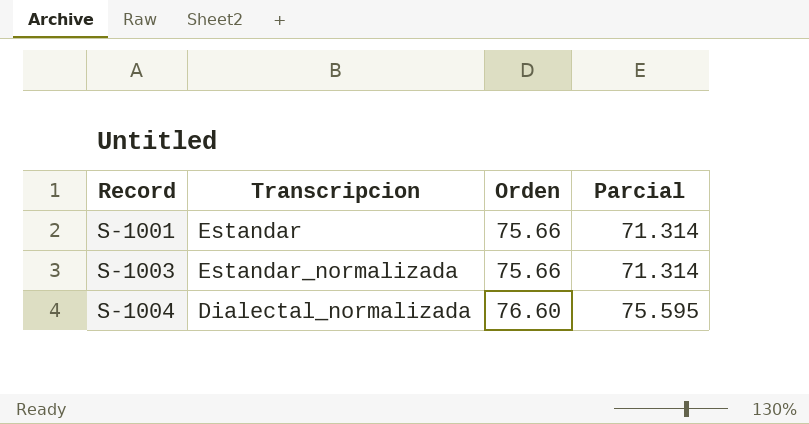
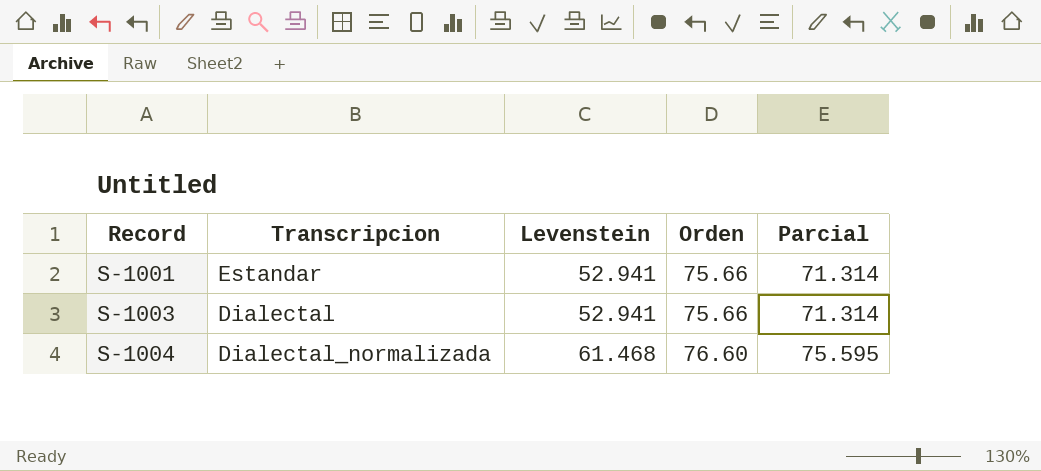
column Levenstein | position: none -> 3
S-1003 | Transcripcion: Estandar_normalizada -> Dialectal

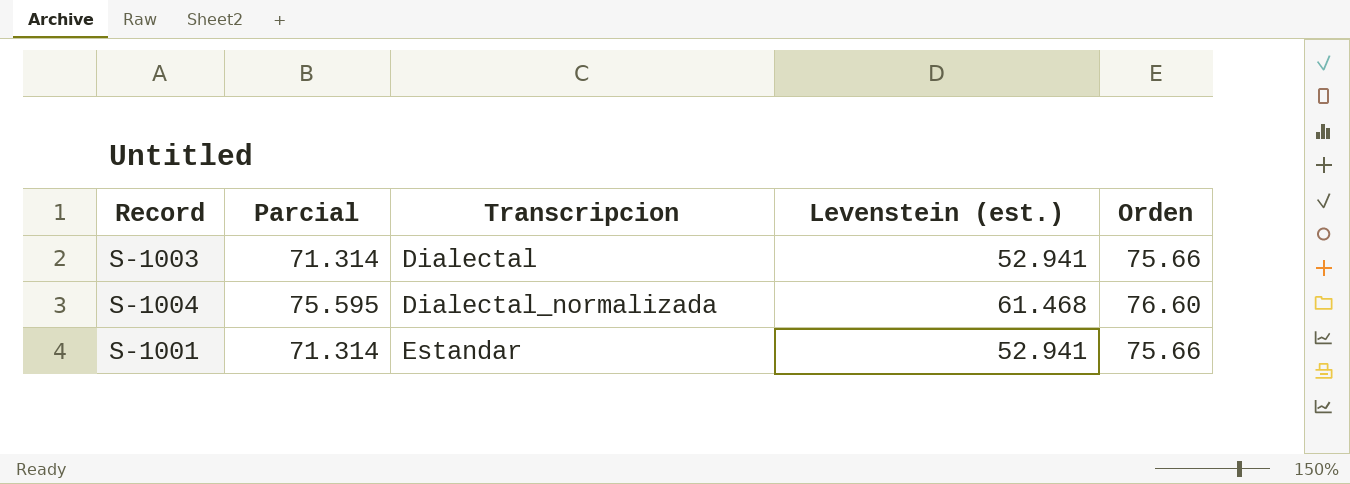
row order: Record ascending -> Transcripcion ascending
column Parcial | position: 5 -> 2
column name: Levenstein -> Levenstein (est.)

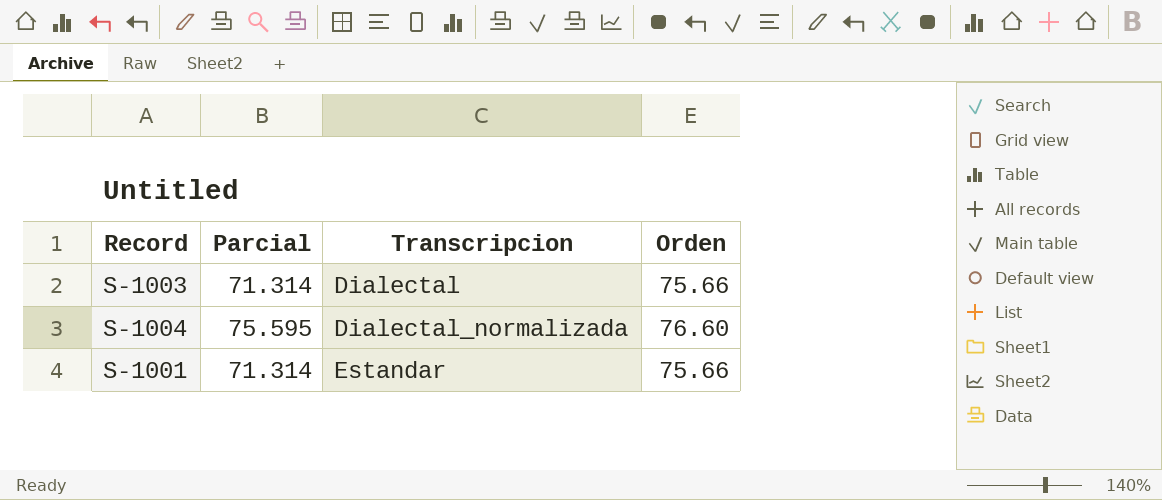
column Levenstein (est.) | position: 4 -> none

